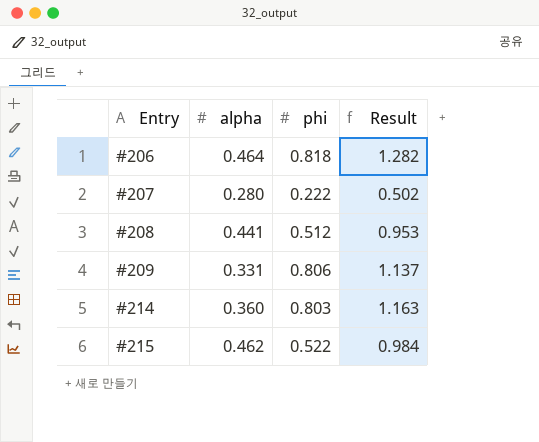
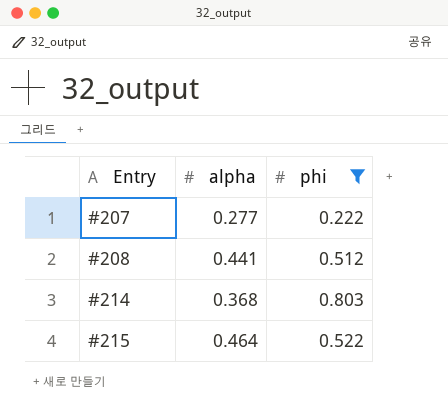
filter: none -> phi <= 0.803
column Result | formula: [alpha] + [phi] -> none
#207 | alpha: 0.280 -> 0.277
#214 | alpha: 0.360 -> 0.368
#215 | alpha: 0.462 -> 0.464

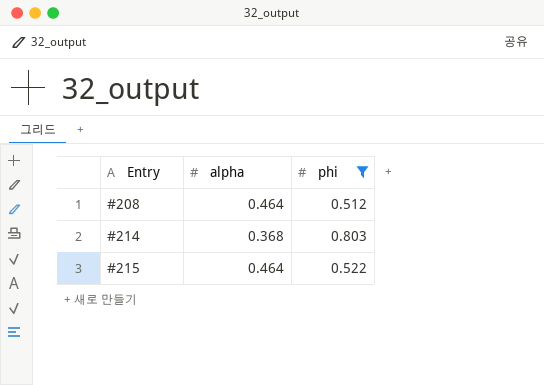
row #207: 0.277 | 0.222 -> none
#208 | alpha: 0.441 -> 0.464

